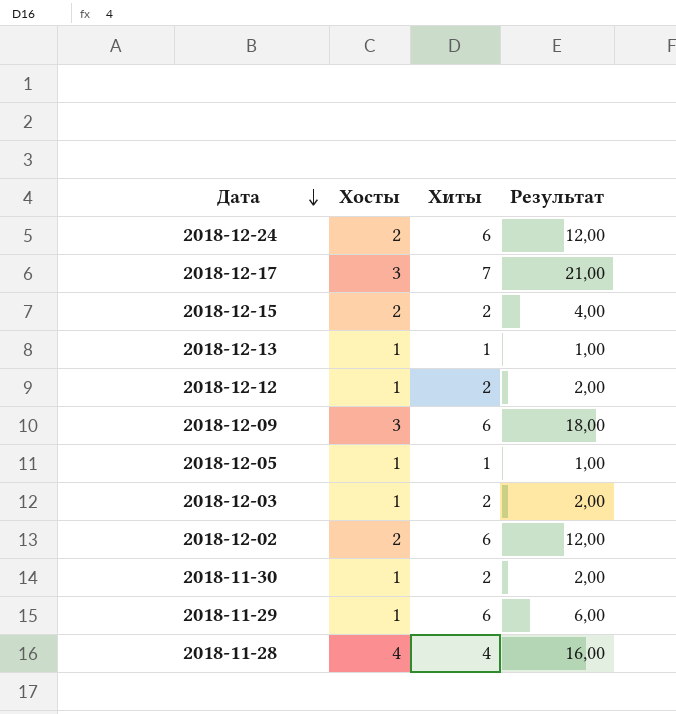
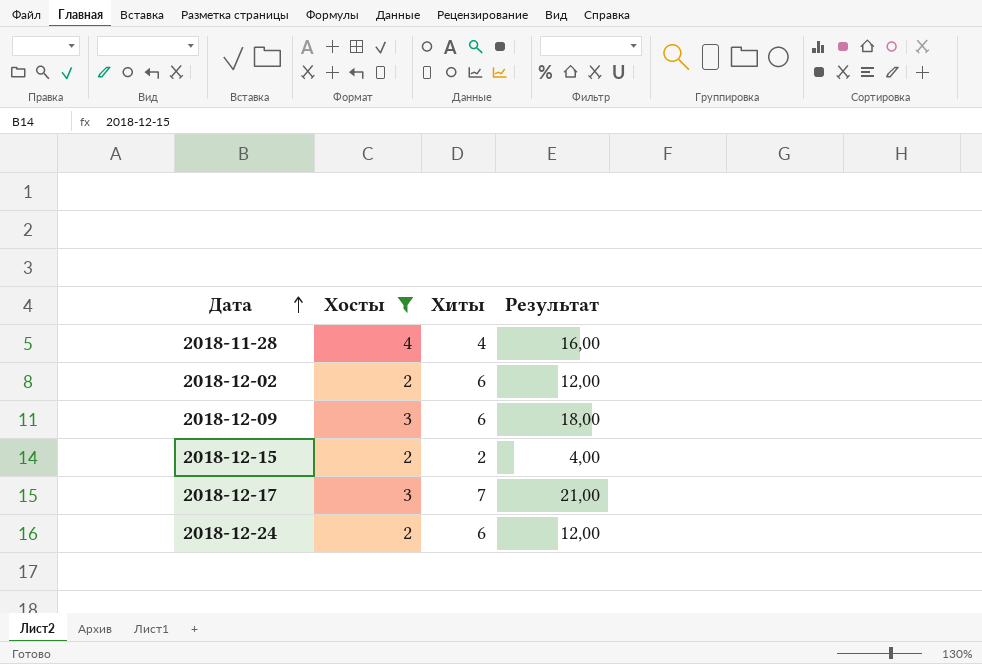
filter: none -> Хосты != 1
row order: Дата descending -> Дата ascending

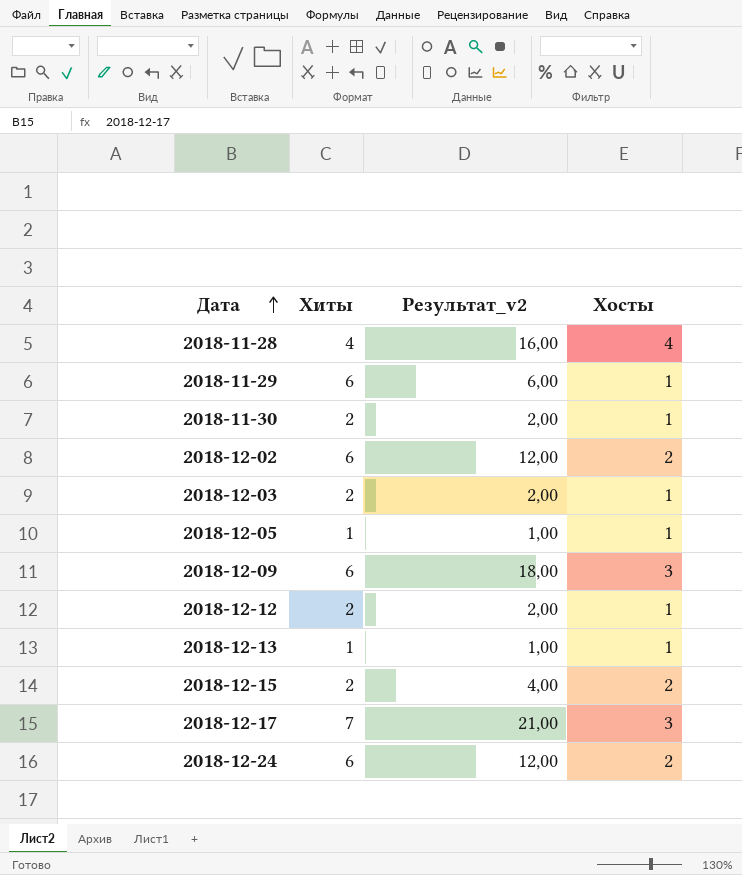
filter: Хосты != 1 -> none
column name: Результат -> Результат_v2
column Хосты | position: 2 -> 4

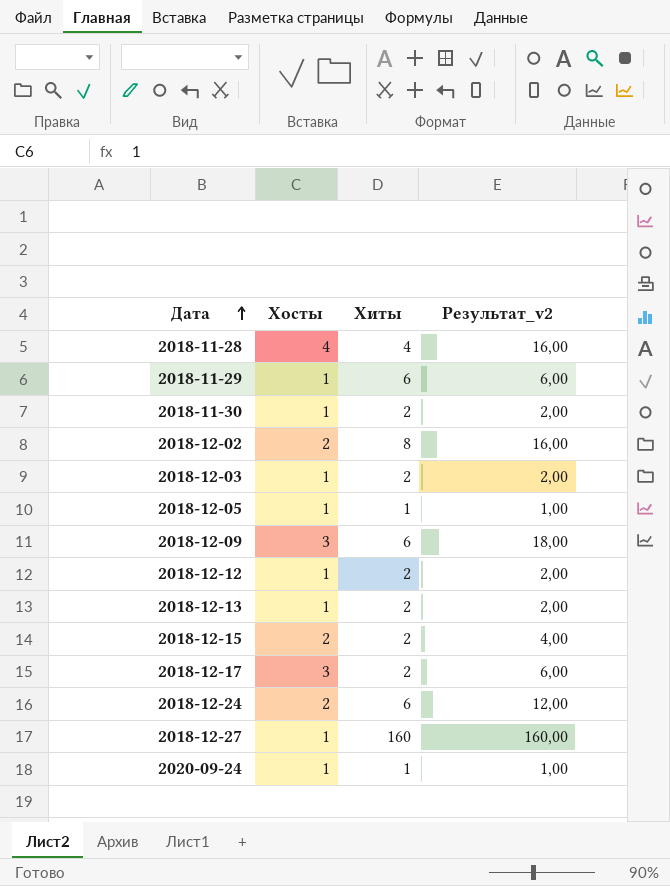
column Хосты | position: 4 -> 2
2018-12-02 | Хиты: 6 -> 8
2018-12-02 | Результат_v2: 12,00 -> 16,00
2018-12-13 | Хиты: 1 -> 2
2018-12-13 | Результат_v2: 1,00 -> 2,00
2018-12-17 | Хиты: 7 -> 2
2018-12-17 | Результат_v2: 21,00 -> 6,00
row 2018-12-27: none -> 1 | 160 | 160,00
row 2020-09-24: none -> 1 | 1 | 1,00

